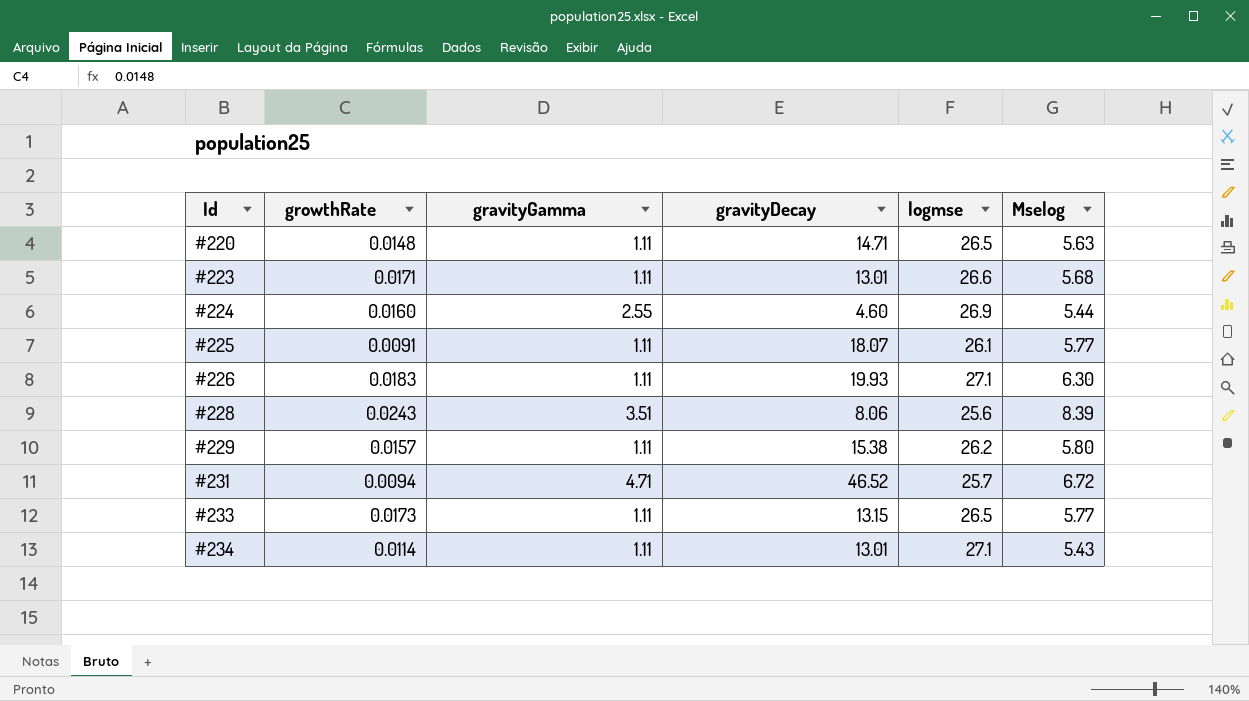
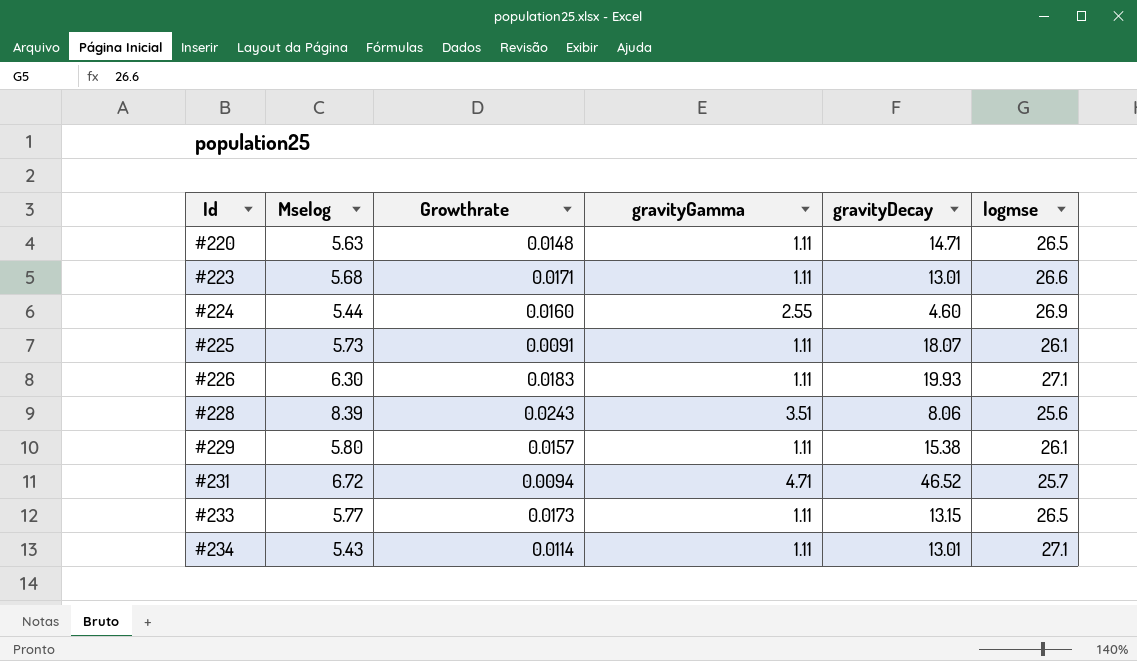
column Mselog | position: 6 -> 2
column name: growthRate -> Growthrate
#225 | Mselog: 5.77 -> 5.73
#229 | logmse: 26.2 -> 26.1

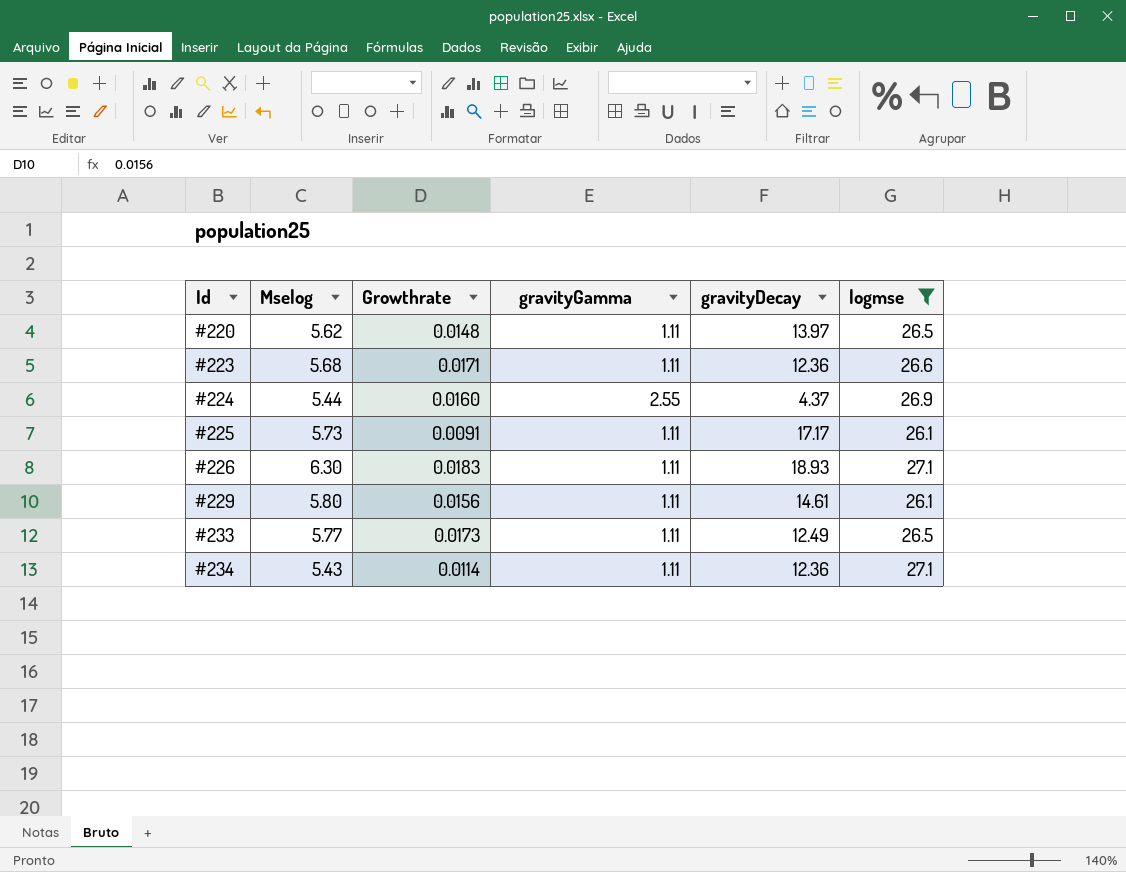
filter: none -> logmse >= 26.1
#220 | Mselog: 5.63 -> 5.62
#220 | gravityDecay: 14.71 -> 13.97
#223 | gravityDecay: 13.01 -> 12.36
#224 | gravityDecay: 4.60 -> 4.37
#225 | gravityDecay: 18.07 -> 17.17
#226 | gravityDecay: 19.93 -> 18.93
#229 | Growthrate: 0.0157 -> 0.0156
#229 | gravityDecay: 15.38 -> 14.61
#233 | gravityDecay: 13.15 -> 12.49
#234 | gravityDecay: 13.01 -> 12.36

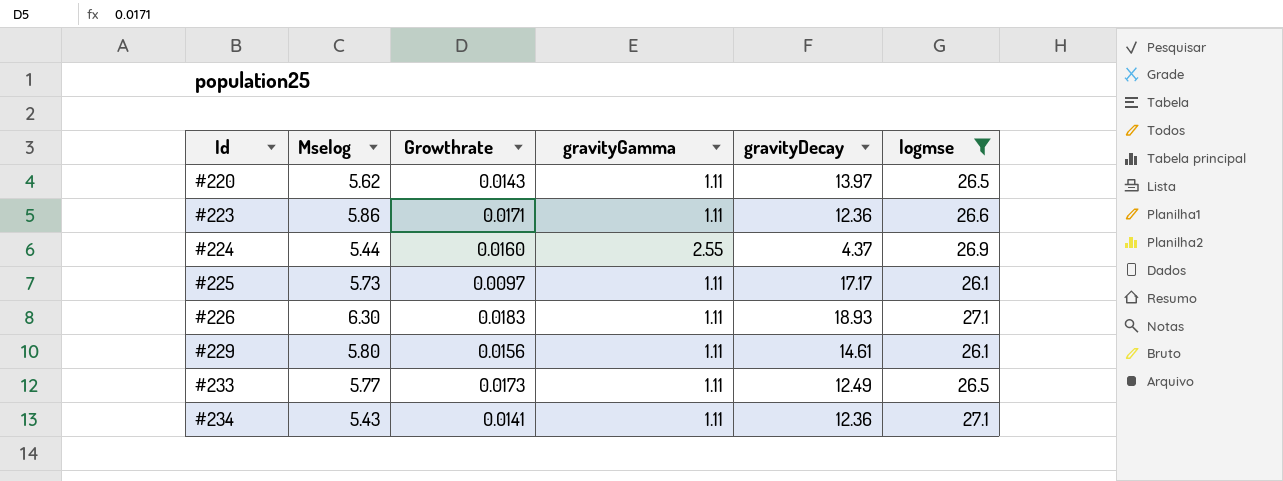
#220 | Growthrate: 0.0148 -> 0.0143
#223 | Mselog: 5.68 -> 5.86
#225 | Growthrate: 0.0091 -> 0.0097
#234 | Growthrate: 0.0114 -> 0.0141

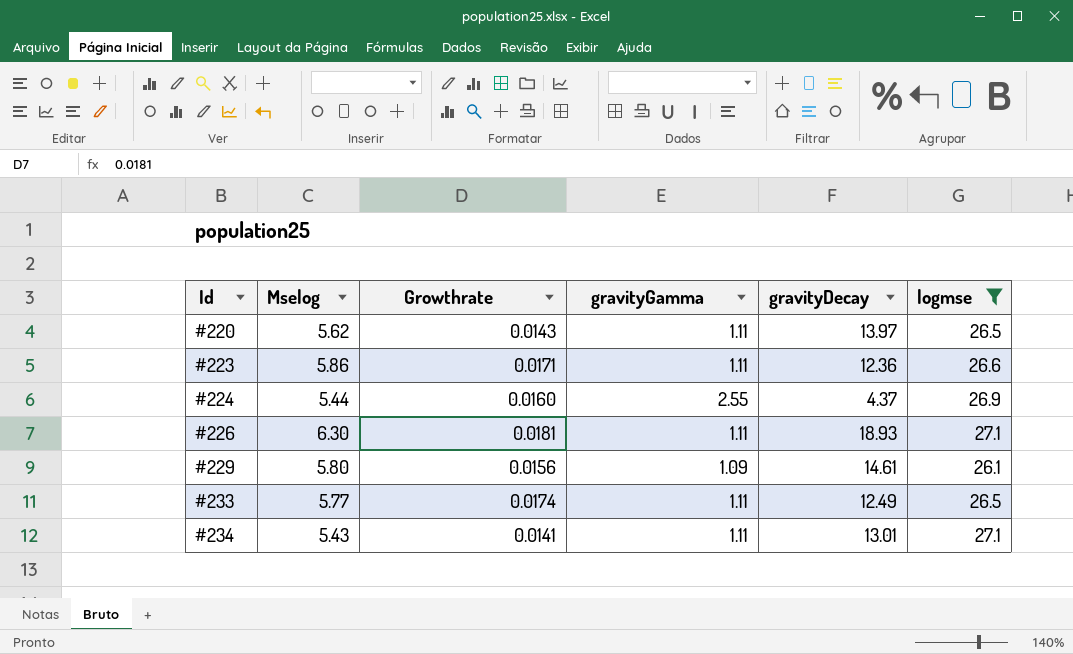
row #225: 5.73 | 0.0097 | 1.11 | 17.17 | 26.1 -> none
#226 | Growthrate: 0.0183 -> 0.0181
#229 | gravityGamma: 1.11 -> 1.09
#233 | Growthrate: 0.0173 -> 0.0174
#234 | gravityDecay: 12.36 -> 13.01

